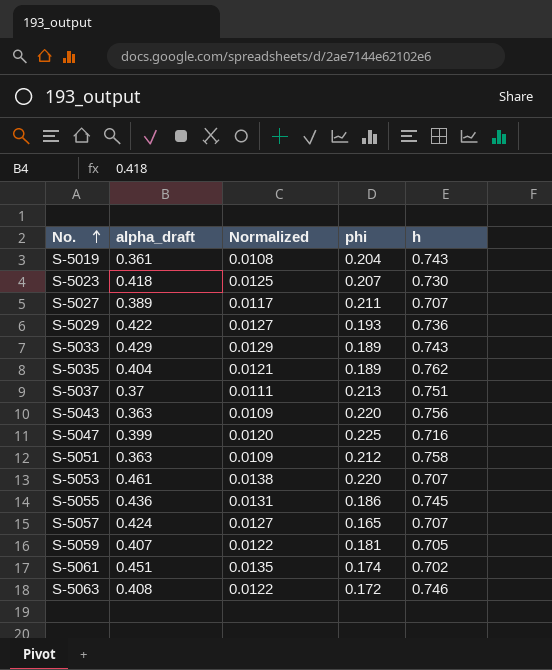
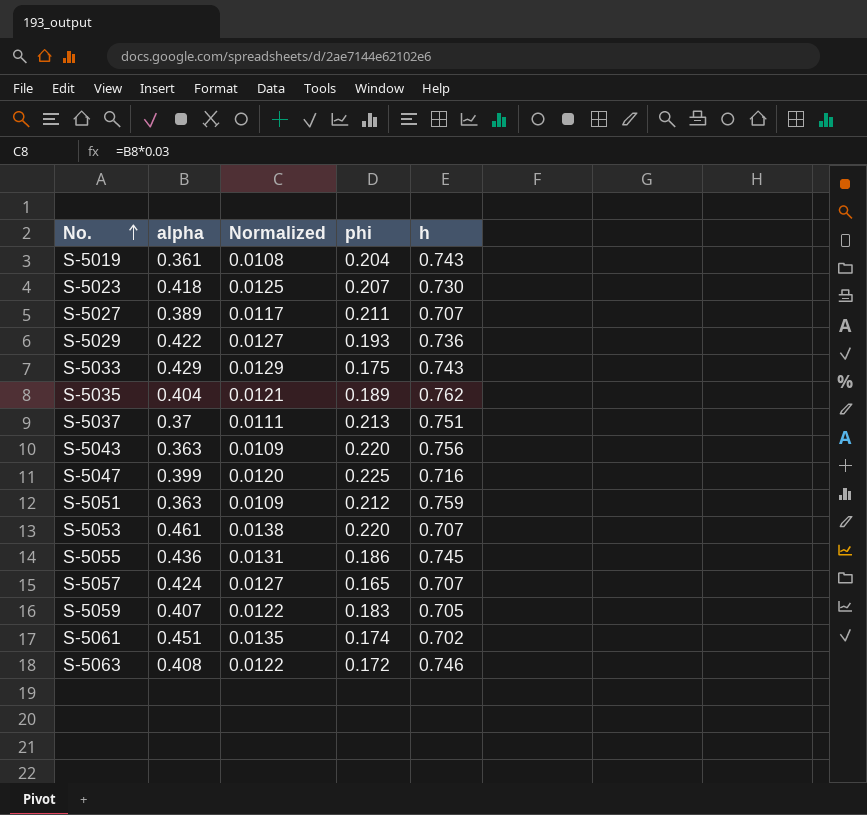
column name: alpha_draft -> alpha
S-5033 | phi: 0.189 -> 0.175
S-5051 | h: 0.758 -> 0.759
S-5059 | phi: 0.181 -> 0.183

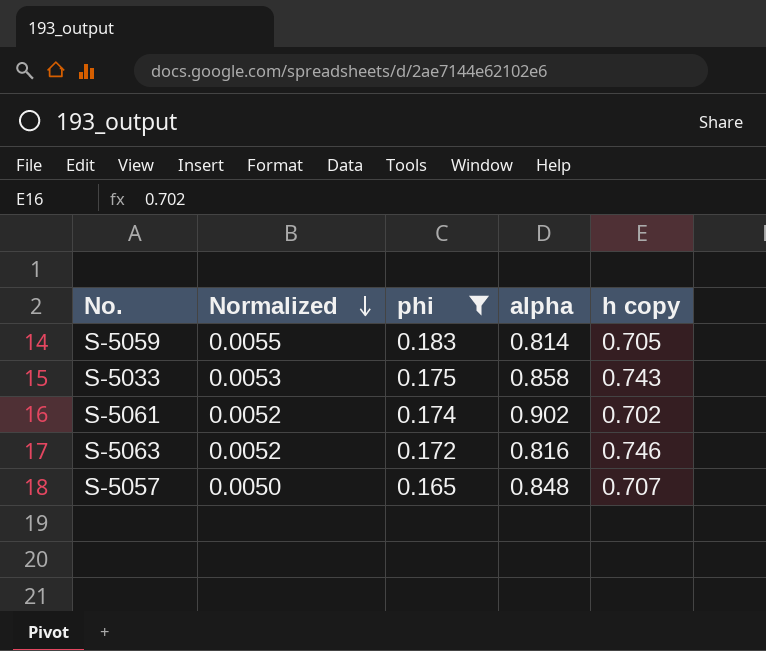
filter: none -> phi <= 0.183
row order: No. ascending -> Normalized descending
column Normalized | formula: [alpha] * 0.03 -> [phi] * 0.03
column alpha | position: 2 -> 4
column name: h -> h copy
S-5059 | alpha: 0.407 -> 0.814
S-5033 | alpha: 0.429 -> 0.858
S-5061 | alpha: 0.451 -> 0.902
S-5063 | alpha: 0.408 -> 0.816
S-5057 | alpha: 0.424 -> 0.848

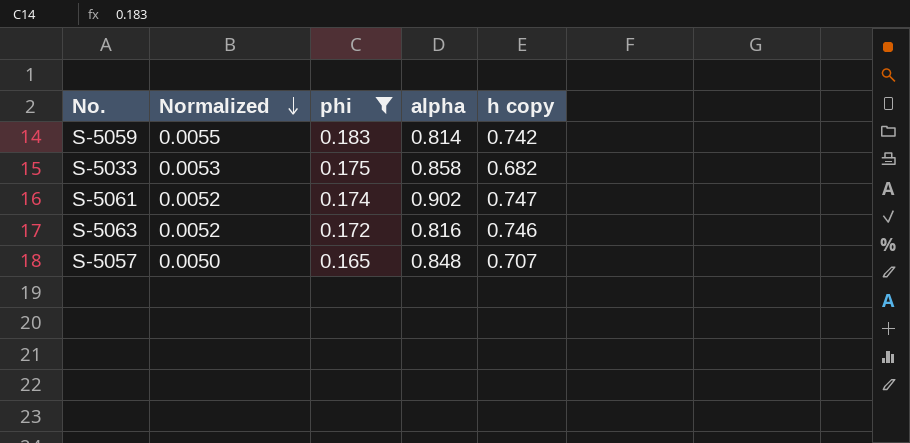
S-5059 | h copy: 0.705 -> 0.742
S-5033 | h copy: 0.743 -> 0.682
S-5061 | h copy: 0.702 -> 0.747

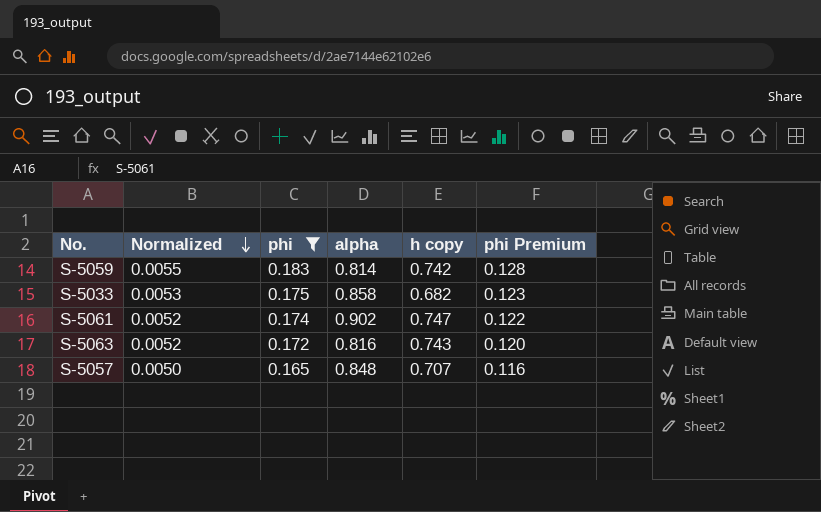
column phi Premium | formula: none -> [phi] * 0.7
S-5063 | h copy: 0.746 -> 0.743

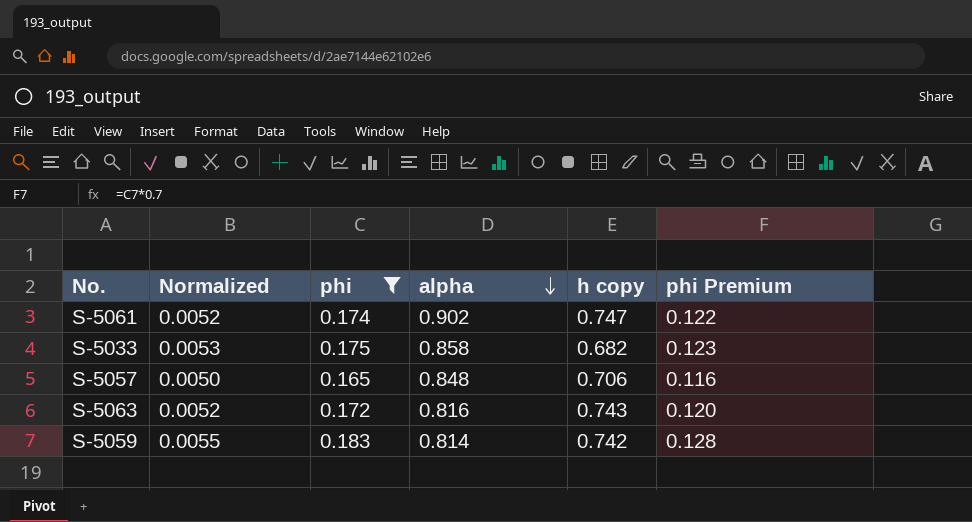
row order: Normalized descending -> alpha descending
S-5057 | h copy: 0.707 -> 0.706

